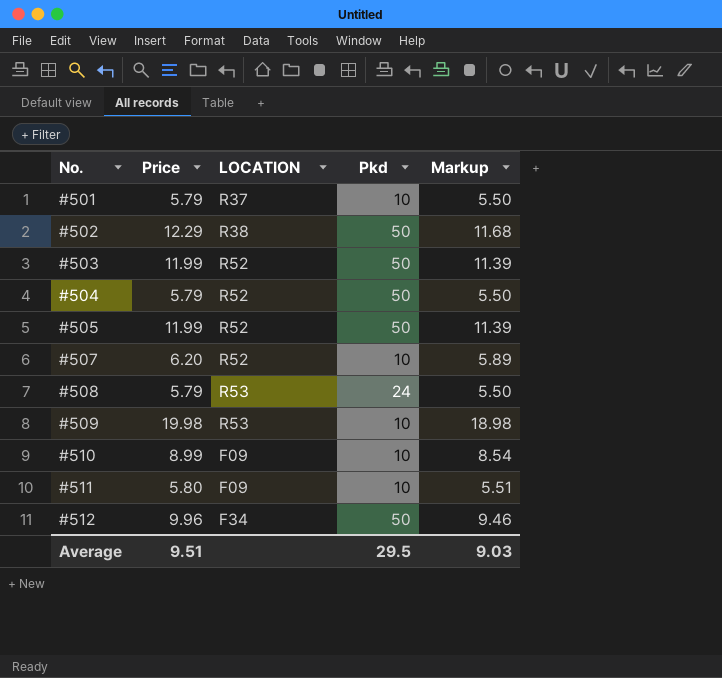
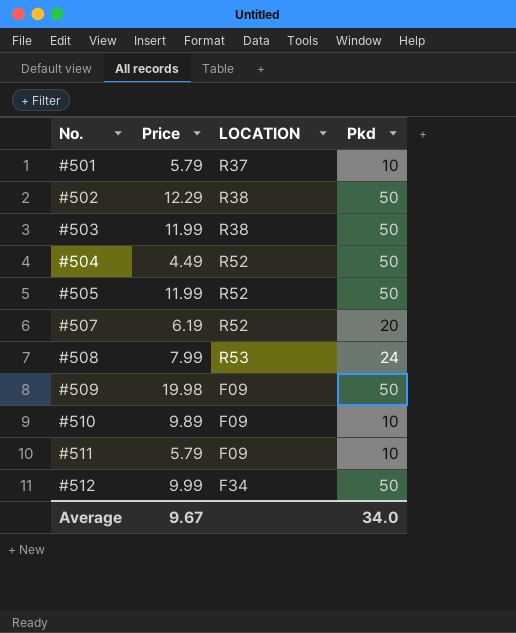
column Markup | formula: [Price] * 0.95 -> none
#503 | LOCATION: R52 -> R38
#504 | Price: 5.79 -> 4.49
#507 | Price: 6.20 -> 6.19
#507 | Pkd: 10 -> 20
#508 | Price: 5.79 -> 7.99
#509 | LOCATION: R53 -> F09
#509 | Pkd: 10 -> 50
#510 | Price: 8.99 -> 9.89
#511 | Price: 5.80 -> 5.79
#512 | Price: 9.96 -> 9.99
Average | Price: 9.51 -> 9.67
Average | Pkd: 29.5 -> 34.0

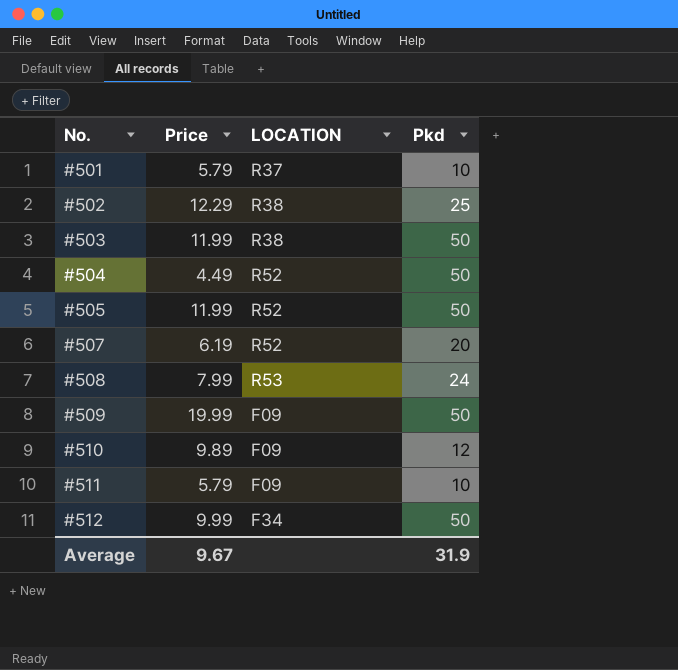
#502 | Pkd: 50 -> 25
#509 | Price: 19.98 -> 19.99
#510 | Pkd: 10 -> 12
Average | Pkd: 34.0 -> 31.9

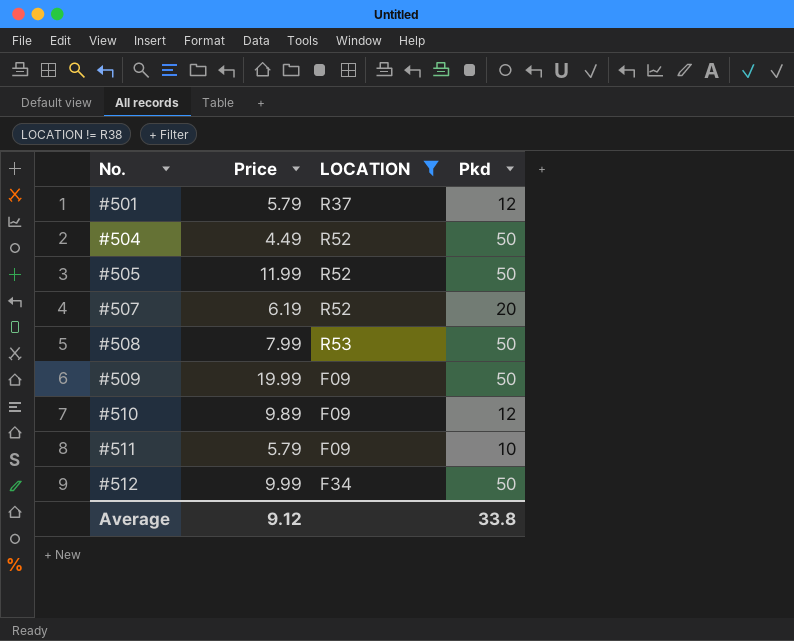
filter: none -> LOCATION != R38
#501 | Pkd: 10 -> 12
#508 | Pkd: 24 -> 50
Average | Price: 9.67 -> 9.12
Average | Pkd: 31.9 -> 33.8

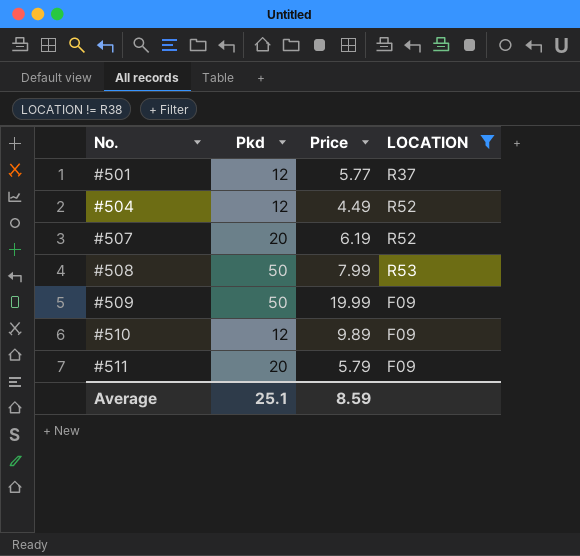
column Pkd | position: 4 -> 2
row #505: 11.99 | R52 | 50 -> none
row #512: 9.99 | F34 | 50 -> none
#501 | Price: 5.79 -> 5.77
#504 | Pkd: 50 -> 12
#511 | Pkd: 10 -> 20
Average | Pkd: 33.8 -> 25.1
Average | Price: 9.12 -> 8.59

